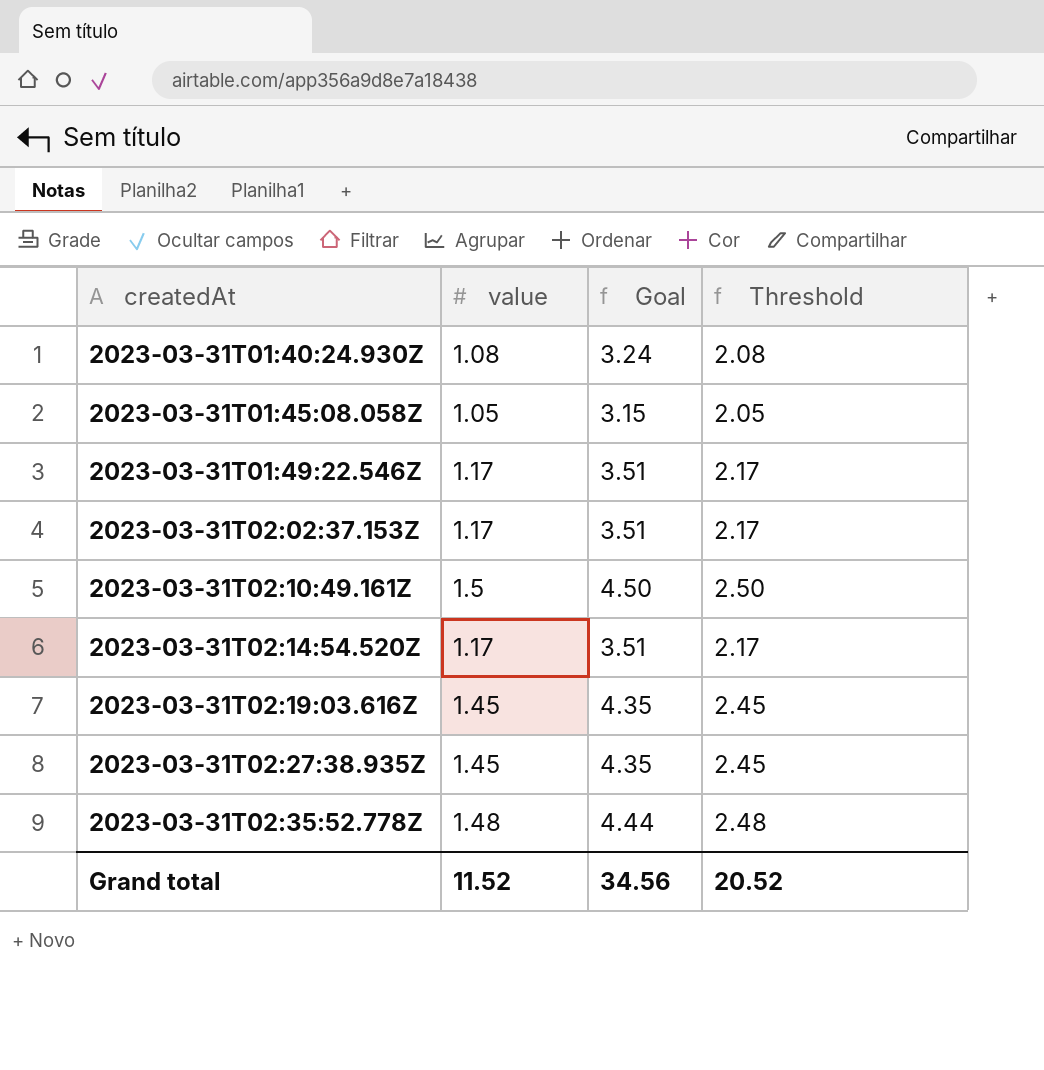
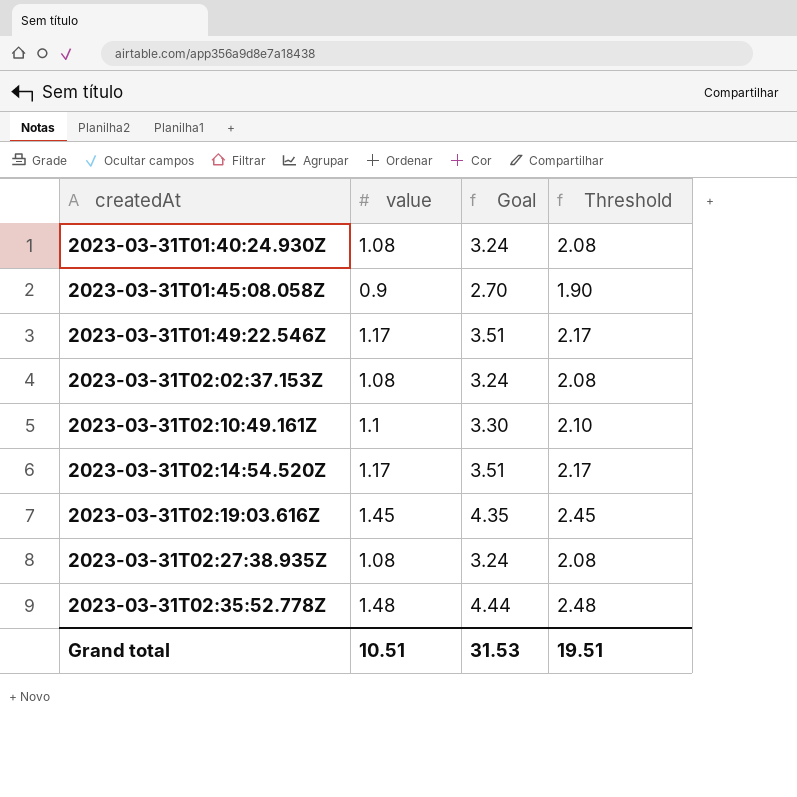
2023-03-31T01:45:08.058Z | value: 1.05 -> 0.9
2023-03-31T01:45:08.058Z | Goal: 3.15 -> 2.70
2023-03-31T01:45:08.058Z | Threshold: 2.05 -> 1.90
2023-03-31T02:02:37.153Z | value: 1.17 -> 1.08
2023-03-31T02:02:37.153Z | Goal: 3.51 -> 3.24
2023-03-31T02:02:37.153Z | Threshold: 2.17 -> 2.08
2023-03-31T02:10:49.161Z | value: 1.5 -> 1.1
2023-03-31T02:10:49.161Z | Goal: 4.50 -> 3.30
2023-03-31T02:10:49.161Z | Threshold: 2.50 -> 2.10
2023-03-31T02:27:38.935Z | value: 1.45 -> 1.08
2023-03-31T02:27:38.935Z | Goal: 4.35 -> 3.24
2023-03-31T02:27:38.935Z | Threshold: 2.45 -> 2.08
Grand total | value: 11.52 -> 10.51
Grand total | Goal: 34.56 -> 31.53
Grand total | Threshold: 20.52 -> 19.51

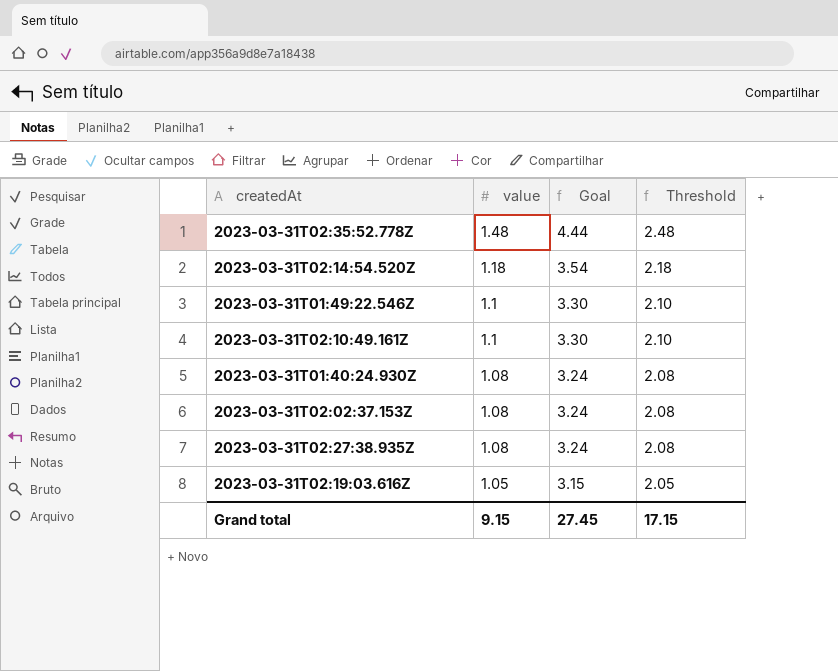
row order: createdAt ascending -> value descending
row 2023-03-31T01:45:08.058Z: 0.9 | 2.70 | 1.90 -> none
2023-03-31T02:14:54.520Z | value: 1.17 -> 1.18
2023-03-31T02:14:54.520Z | Goal: 3.51 -> 3.54
2023-03-31T02:14:54.520Z | Threshold: 2.17 -> 2.18
2023-03-31T01:49:22.546Z | value: 1.17 -> 1.1
2023-03-31T01:49:22.546Z | Goal: 3.51 -> 3.30
2023-03-31T01:49:22.546Z | Threshold: 2.17 -> 2.10
2023-03-31T02:19:03.616Z | value: 1.45 -> 1.05
2023-03-31T02:19:03.616Z | Goal: 4.35 -> 3.15
2023-03-31T02:19:03.616Z | Threshold: 2.45 -> 2.05
Grand total | value: 10.51 -> 9.15
Grand total | Goal: 31.53 -> 27.45
Grand total | Threshold: 19.51 -> 17.15

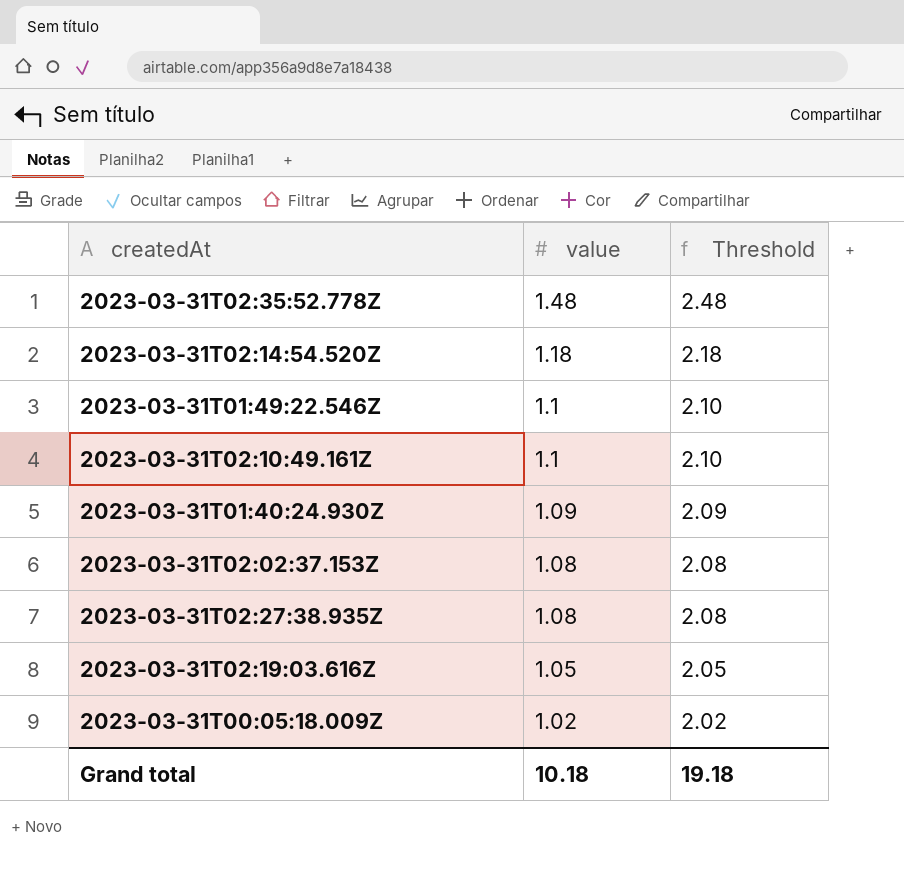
column Goal | formula: [value] * 3 -> none
2023-03-31T01:40:24.930Z | value: 1.08 -> 1.09
2023-03-31T01:40:24.930Z | Threshold: 2.08 -> 2.09
row 2023-03-31T00:05:18.009Z: none -> 1.02 | 2.02
Grand total | value: 9.15 -> 10.18
Grand total | Threshold: 17.15 -> 19.18

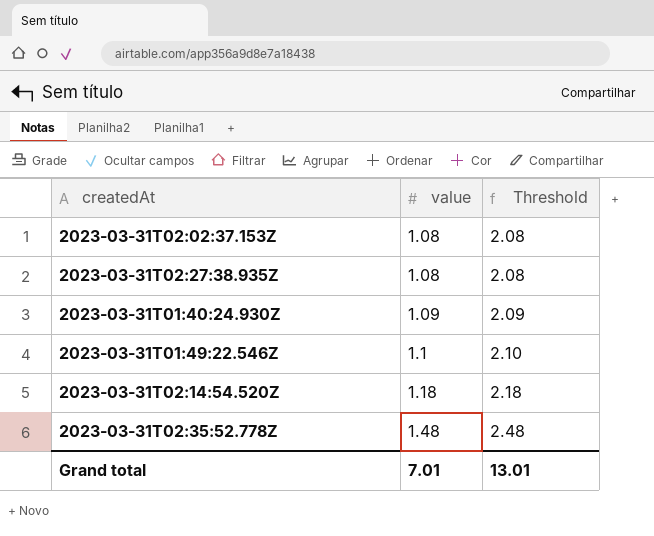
row order: value descending -> value ascending
row 2023-03-31T02:10:49.161Z: 1.1 | 2.10 -> none
row 2023-03-31T02:19:03.616Z: 1.05 | 2.05 -> none
row 2023-03-31T00:05:18.009Z: 1.02 | 2.02 -> none
Grand total | value: 10.18 -> 7.01
Grand total | Threshold: 19.18 -> 13.01

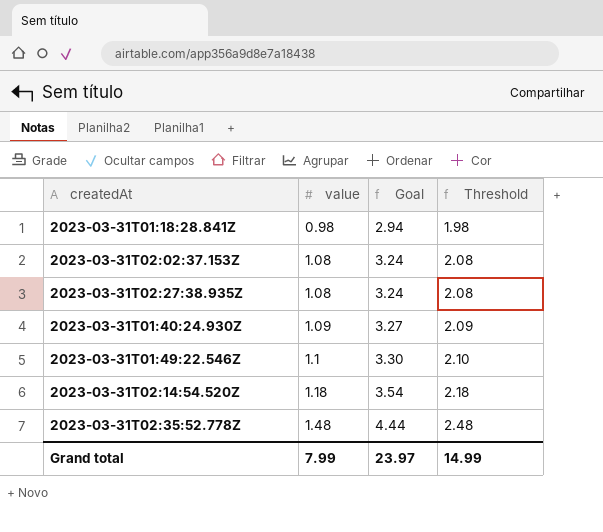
column Goal | formula: none -> [value] * 3
row 2023-03-31T01:18:28.841Z: none -> 0.98 | 2.94 | 1.98
Grand total | value: 7.01 -> 7.99
Grand total | Threshold: 13.01 -> 14.99

